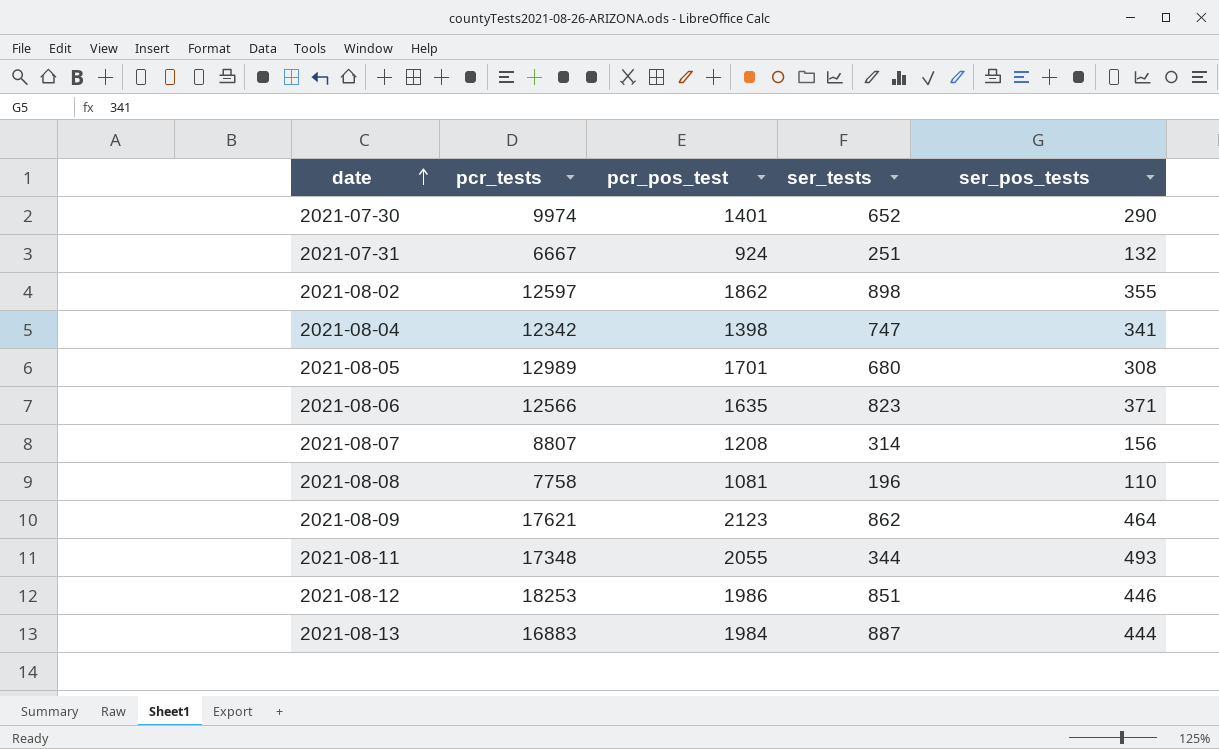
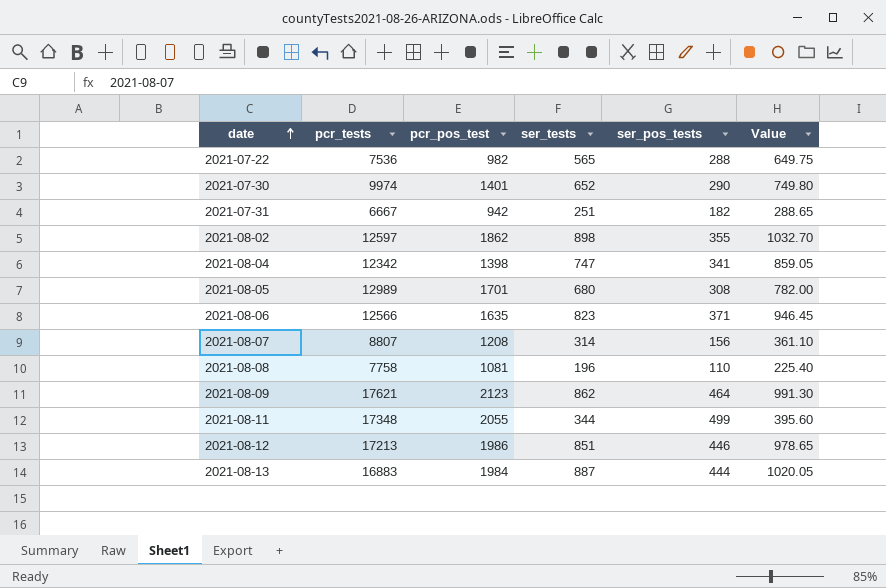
column Value | formula: none -> [ser_tests] * 1.15
row 2021-07-22: none -> 7536 | 982 | 565 | 288 | 649.75
2021-07-31 | pcr_pos_test: 924 -> 942
2021-07-31 | ser_pos_tests: 132 -> 182
2021-08-11 | ser_pos_tests: 493 -> 499
2021-08-12 | pcr_tests: 18253 -> 17213

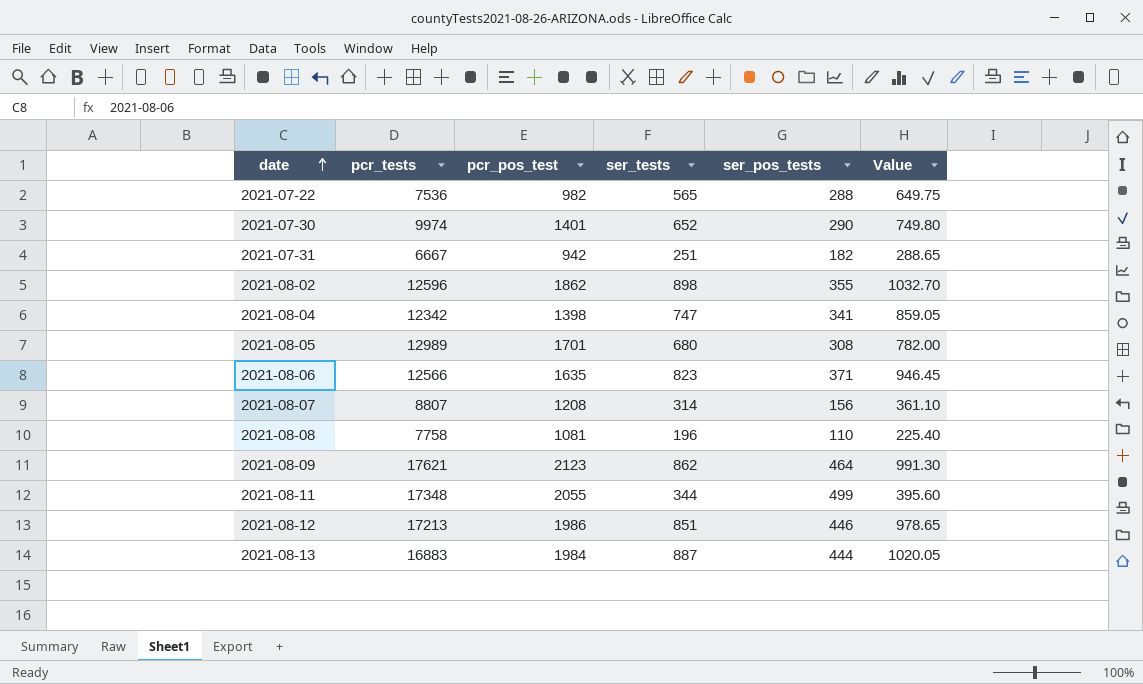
2021-08-02 | pcr_tests: 12597 -> 12596

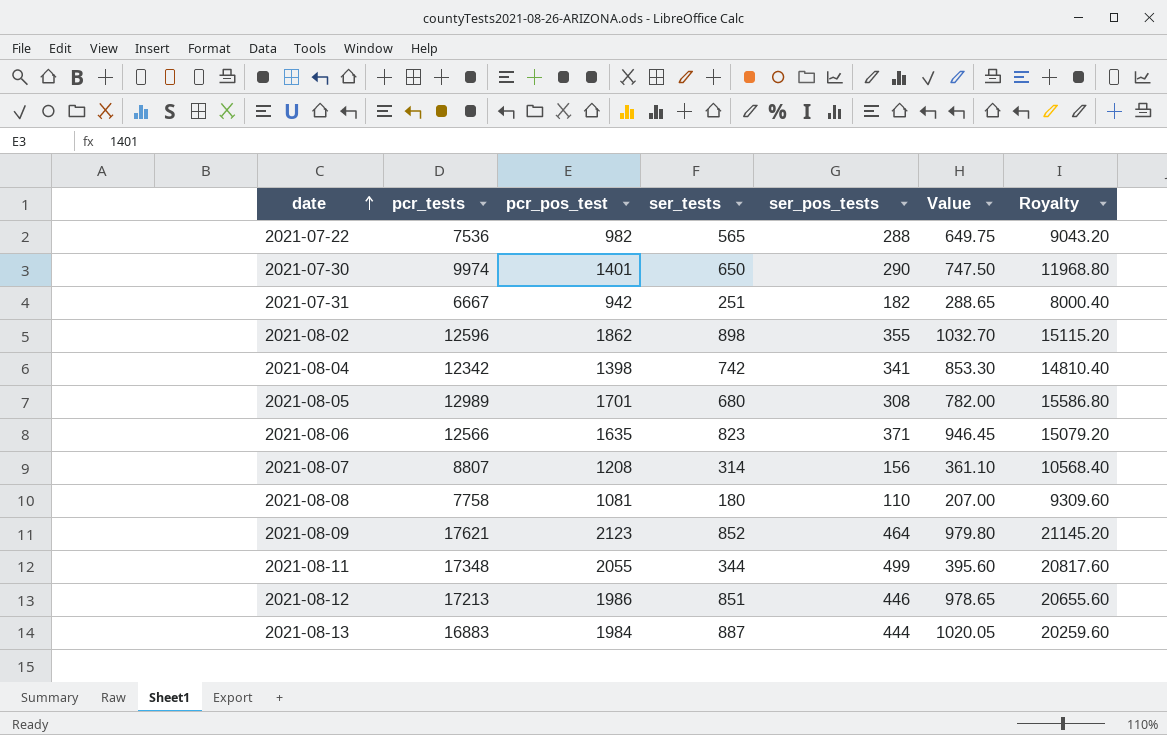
column Royalty | formula: none -> [pcr_tests] * 1.2
2021-07-30 | ser_tests: 652 -> 650
2021-07-30 | Value: 749.80 -> 747.50
2021-08-04 | ser_tests: 747 -> 742
2021-08-04 | Value: 859.05 -> 853.30
2021-08-08 | ser_tests: 196 -> 180
2021-08-08 | Value: 225.40 -> 207.00
2021-08-09 | ser_tests: 862 -> 852
2021-08-09 | Value: 991.30 -> 979.80

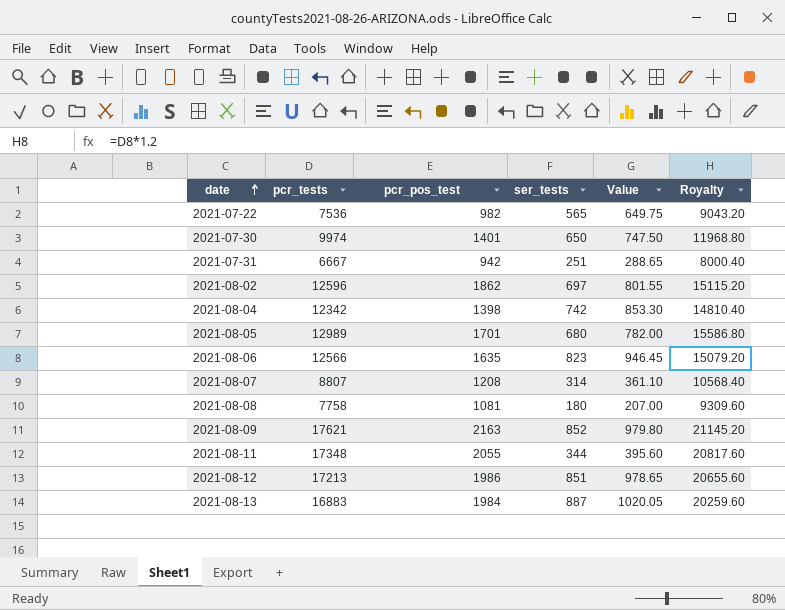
column ser_pos_tests | position: 5 -> none
2021-08-02 | ser_tests: 898 -> 697
2021-08-02 | Value: 1032.70 -> 801.55
2021-08-09 | pcr_pos_test: 2123 -> 2163

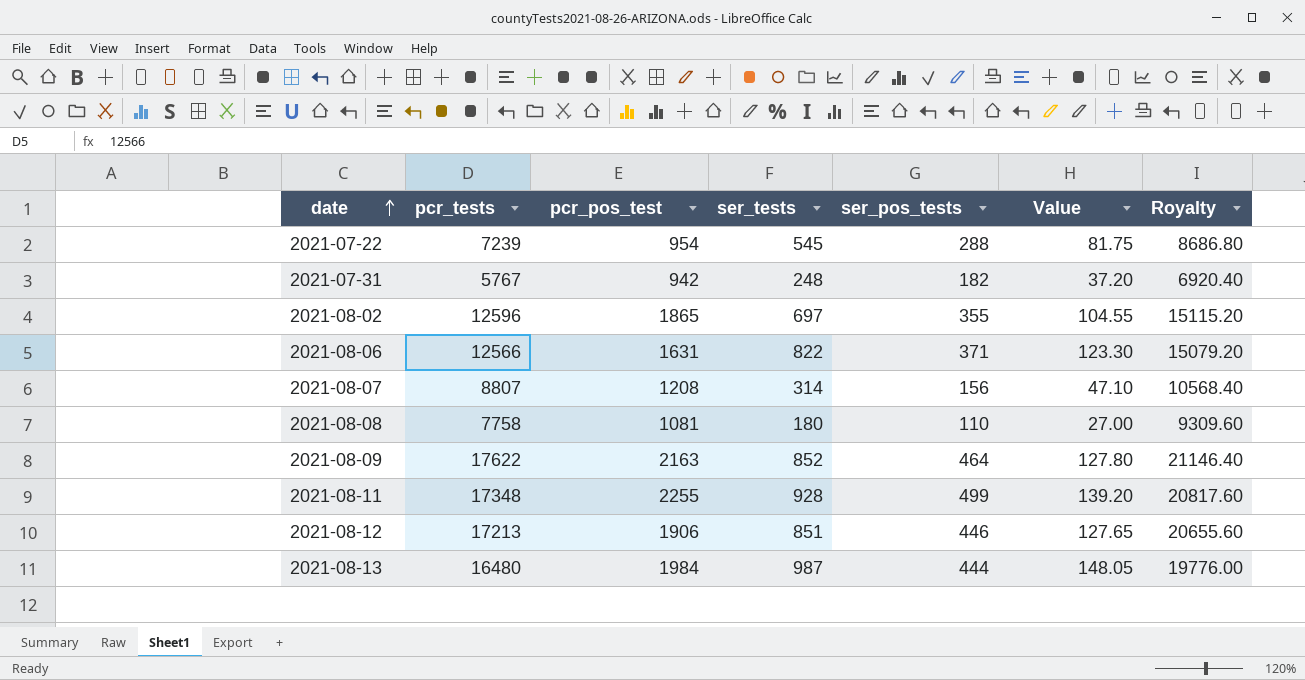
column ser_pos_tests | position: none -> 5
column Value | formula: [ser_tests] * 1.15 -> [ser_tests] * 0.15
row 2021-07-30: 9974 | 1401 | 650 | 747.50 | 11968.80 -> none
row 2021-08-04: 12342 | 1398 | 742 | 853.30 | 14810.40 -> none
row 2021-08-05: 12989 | 1701 | 680 | 782.00 | 15586.80 -> none
2021-07-22 | pcr_tests: 7536 -> 7239
2021-07-22 | pcr_pos_test: 982 -> 954
2021-07-22 | ser_tests: 565 -> 545
2021-07-22 | Royalty: 9043.20 -> 8686.80
2021-07-31 | pcr_tests: 6667 -> 5767
2021-07-31 | ser_tests: 251 -> 248
2021-07-31 | Royalty: 8000.40 -> 6920.40
2021-08-02 | pcr_pos_test: 1862 -> 1865
2021-08-06 | pcr_pos_test: 1635 -> 1631
2021-08-06 | ser_tests: 823 -> 822
2021-08-09 | pcr_tests: 17621 -> 17622
2021-08-09 | Royalty: 21145.20 -> 21146.40
2021-08-11 | pcr_pos_test: 2055 -> 2255
2021-08-11 | ser_tests: 344 -> 928
2021-08-12 | pcr_pos_test: 1986 -> 1906
2021-08-13 | pcr_tests: 16883 -> 16480
2021-08-13 | ser_tests: 887 -> 987
2021-08-13 | Royalty: 20259.60 -> 19776.00

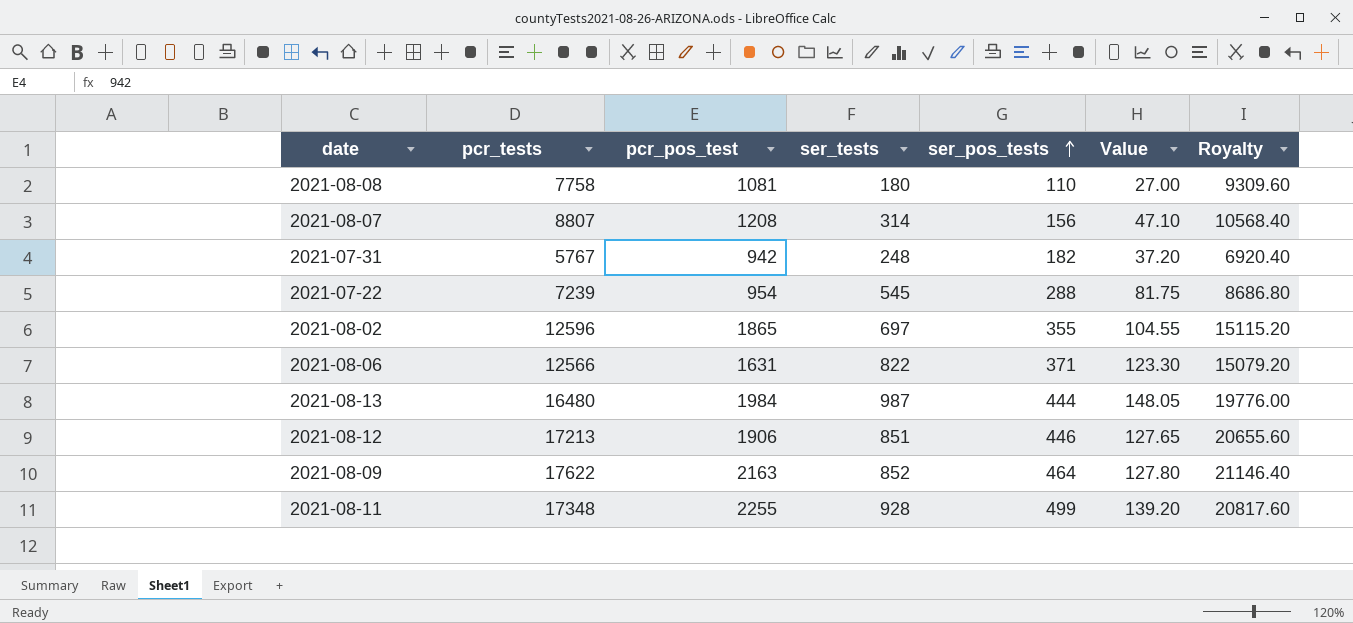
row order: date ascending -> ser_pos_tests ascending

